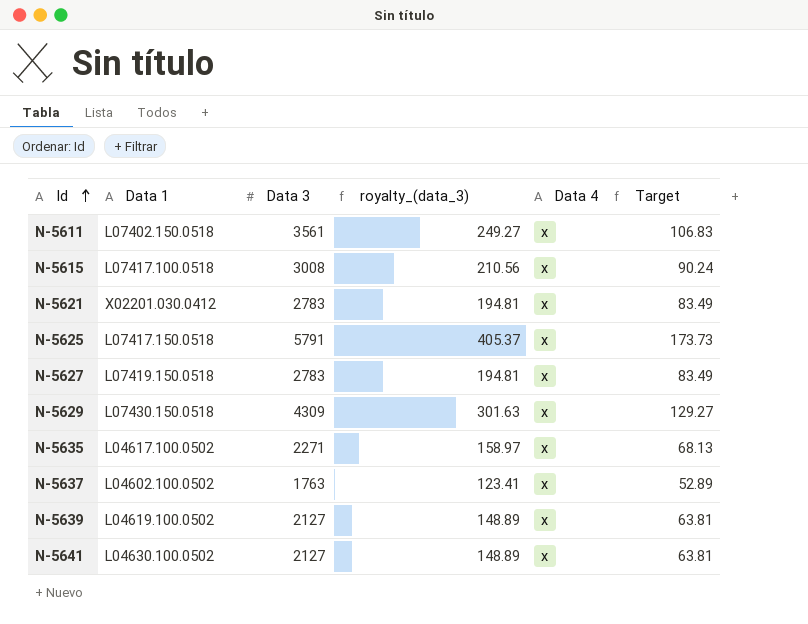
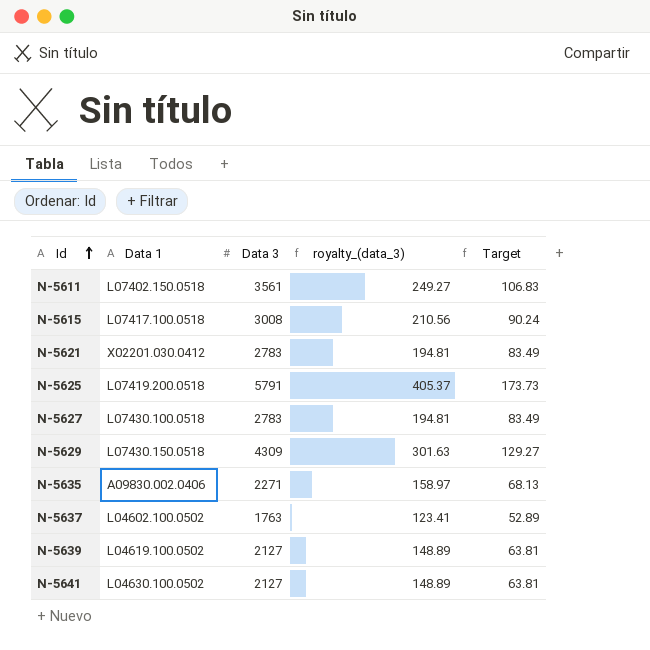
column Data 4 | position: 5 -> none
N-5625 | Data 1: L07417.150.0518 -> L07419.200.0518
N-5627 | Data 1: L07419.150.0518 -> L07430.100.0518
N-5635 | Data 1: L04617.100.0502 -> A09830.002.0406

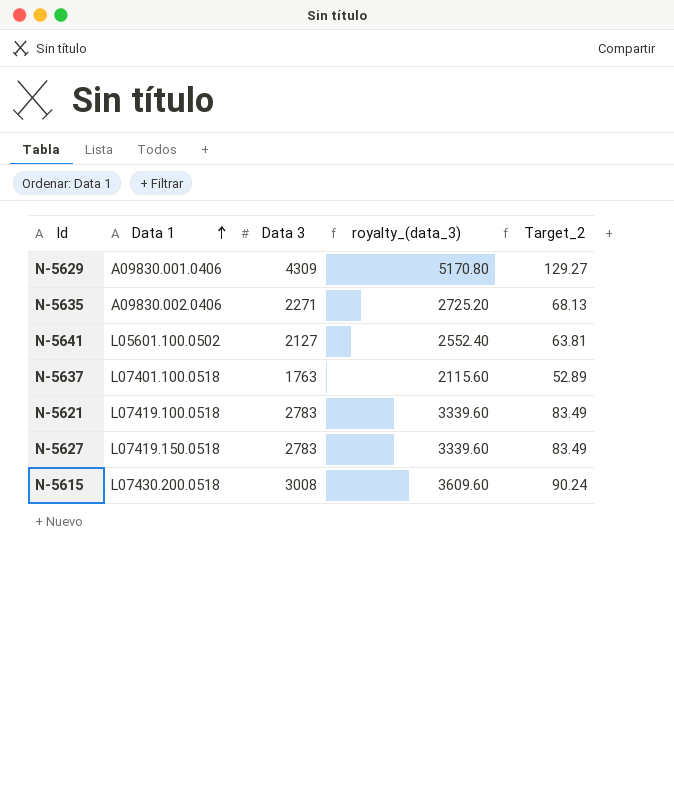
row order: Id ascending -> Data 1 ascending
column royalty_(data_3) | formula: [Data 3] * 0.07 -> [Data 3] * 1.2
column name: Target -> Target_2
row N-5611: L07402.150.0518 | 3561 | 249.27 | 106.83 -> none
row N-5625: L07419.200.0518 | 5791 | 405.37 | 173.73 -> none
row N-5639: L04619.100.0502 | 2127 | 148.89 | 63.81 -> none
N-5629 | Data 1: L07430.150.0518 -> A09830.001.0406
N-5641 | Data 1: L04630.100.0502 -> L05601.100.0502
N-5637 | Data 1: L04602.100.0502 -> L07401.100.0518
N-5621 | Data 1: X02201.030.0412 -> L07419.100.0518
N-5627 | Data 1: L07430.100.0518 -> L07419.150.0518
N-5615 | Data 1: L07417.100.0518 -> L07430.200.0518

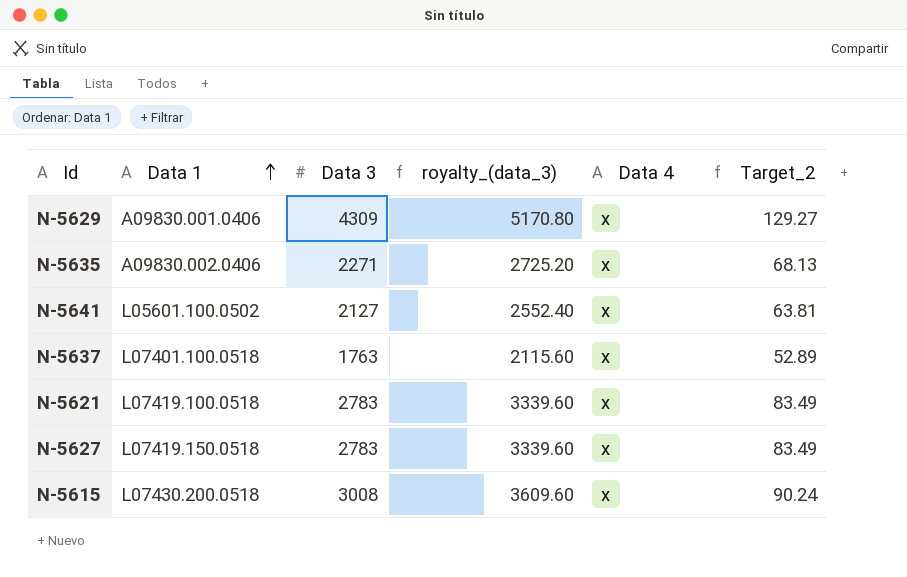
column Data 4 | position: none -> 5

